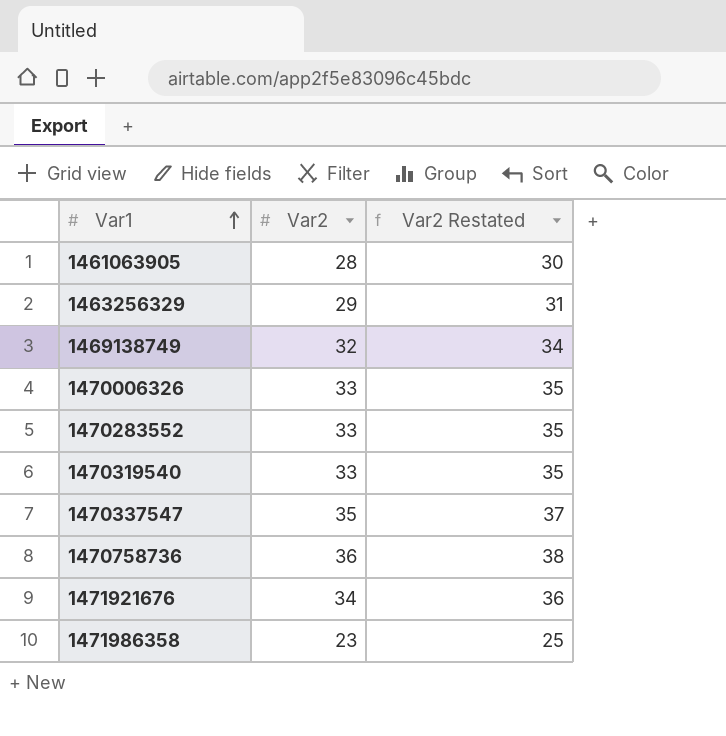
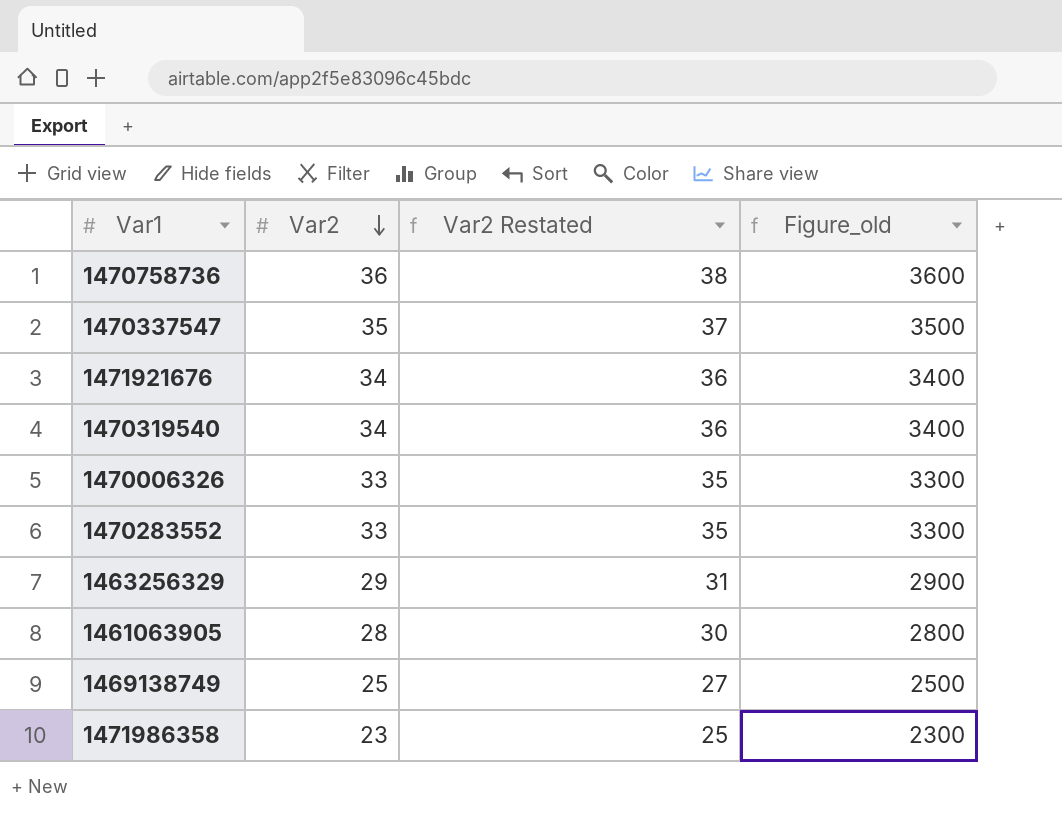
row order: Var1 ascending -> Var2 descending
column Figure_old | formula: none -> [Var2] * 100
1470319540 | Var2: 33 -> 34
1470319540 | Var2 Restated: 35 -> 36
1469138749 | Var2: 32 -> 25
1469138749 | Var2 Restated: 34 -> 27

